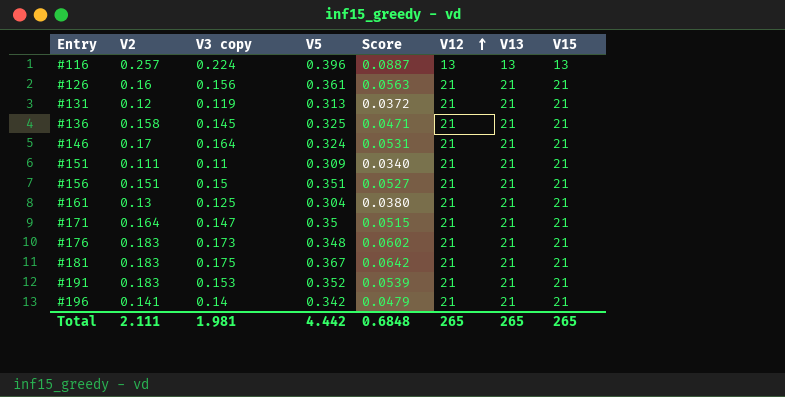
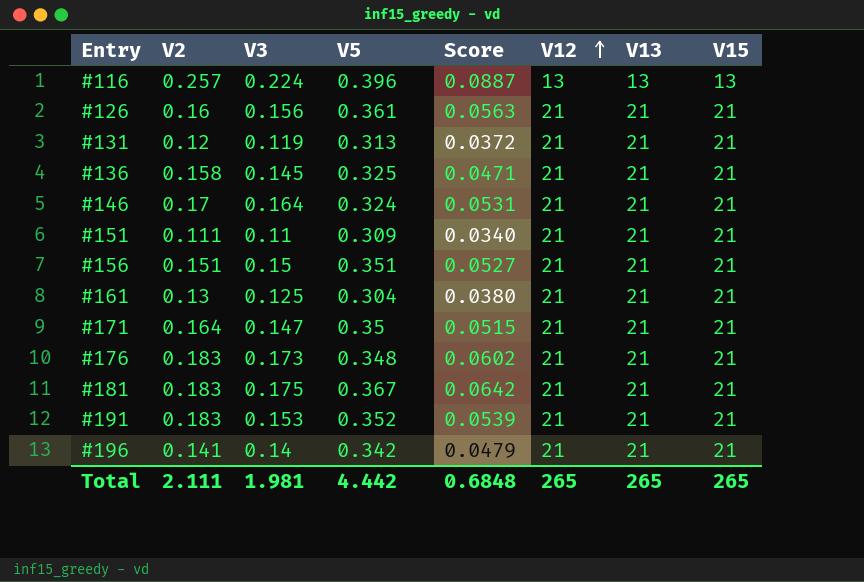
column name: V3 copy -> V3

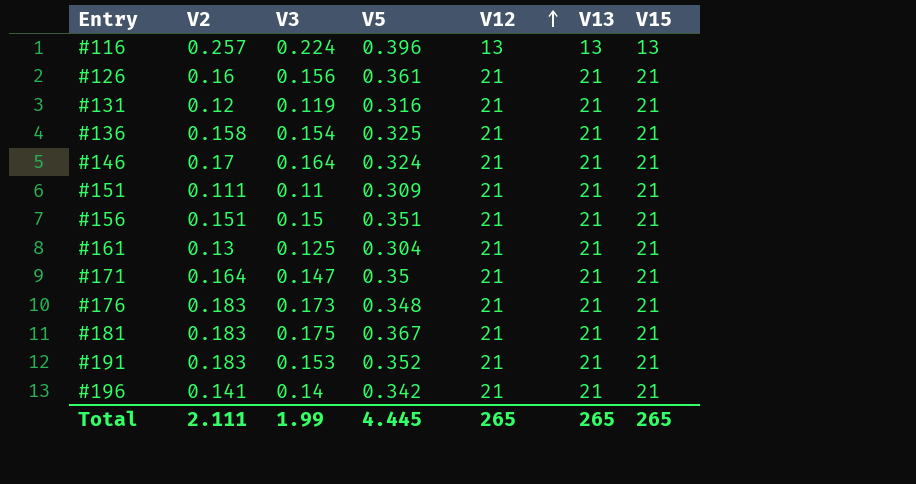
column Score | formula: [V3] * [V5] -> none
#131 | V5: 0.313 -> 0.316
#136 | V3: 0.145 -> 0.154
Total | V3: 1.981 -> 1.99
Total | V5: 4.442 -> 4.445

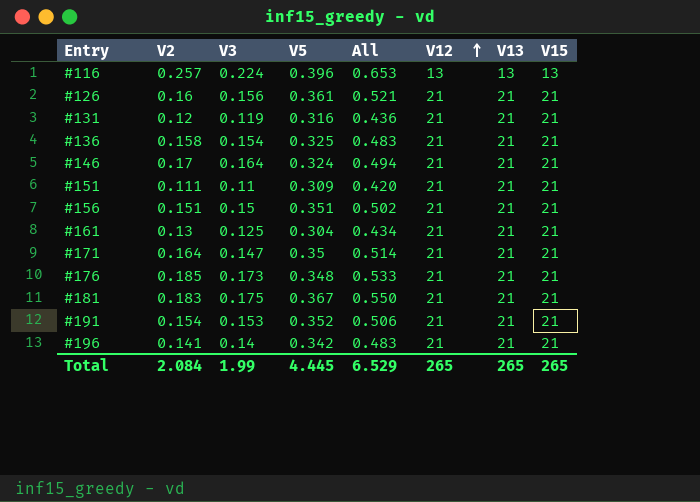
column All | formula: none -> [V2] + [V5]
#176 | V2: 0.183 -> 0.185
#191 | V2: 0.183 -> 0.154
Total | V2: 2.111 -> 2.084

